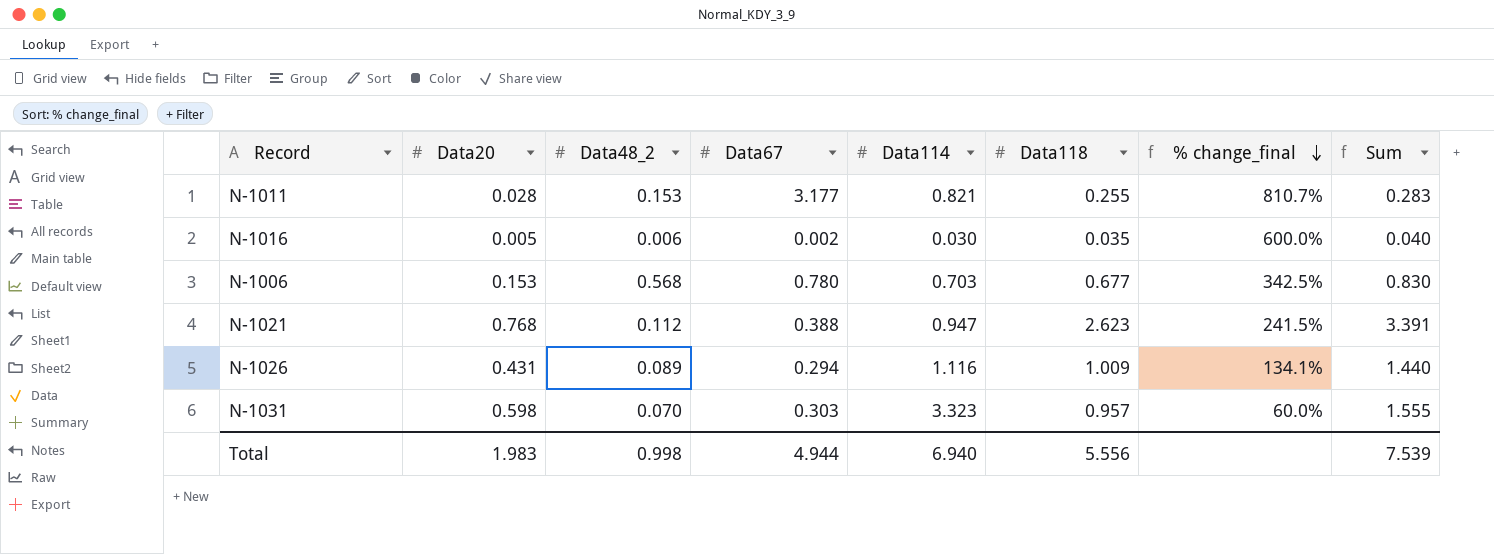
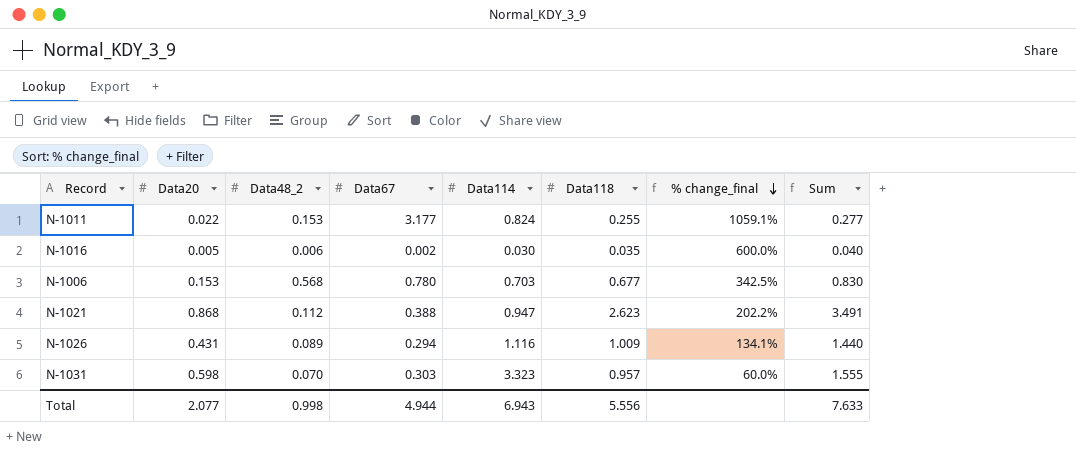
N-1011 | Data20: 0.028 -> 0.022
N-1011 | Data114: 0.821 -> 0.824
N-1011 | % change_final: 810.7% -> 1059.1%
N-1011 | Sum: 0.283 -> 0.277
N-1021 | Data20: 0.768 -> 0.868
N-1021 | % change_final: 241.5% -> 202.2%
N-1021 | Sum: 3.391 -> 3.491
Total | Data20: 1.983 -> 2.077
Total | Data114: 6.940 -> 6.943
Total | Sum: 7.539 -> 7.633

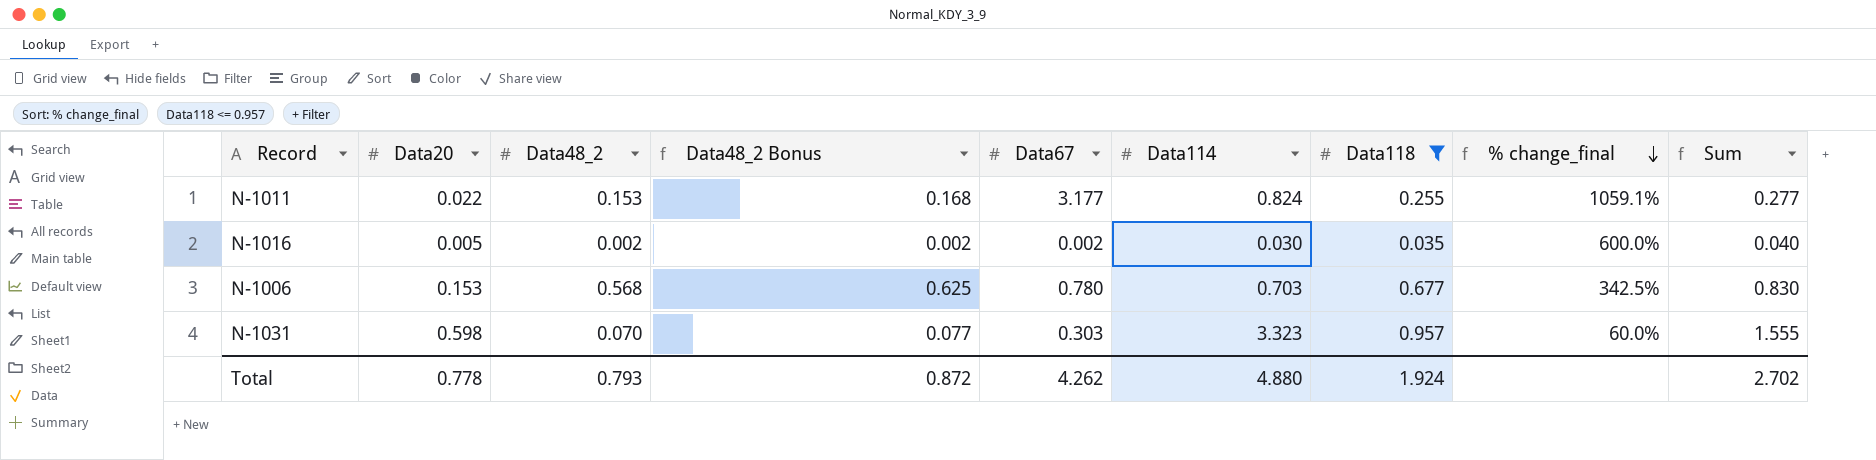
filter: none -> Data118 <= 0.957
column Data48_2 Bonus | formula: none -> [Data48_2] * 1.1
N-1016 | Data48_2: 0.006 -> 0.002
Total | Data20: 2.077 -> 0.778
Total | Data48_2: 0.998 -> 0.793
Total | Data67: 4.944 -> 4.262
Total | Data114: 6.943 -> 4.880
Total | Data118: 5.556 -> 1.924
Total | Sum: 7.633 -> 2.702

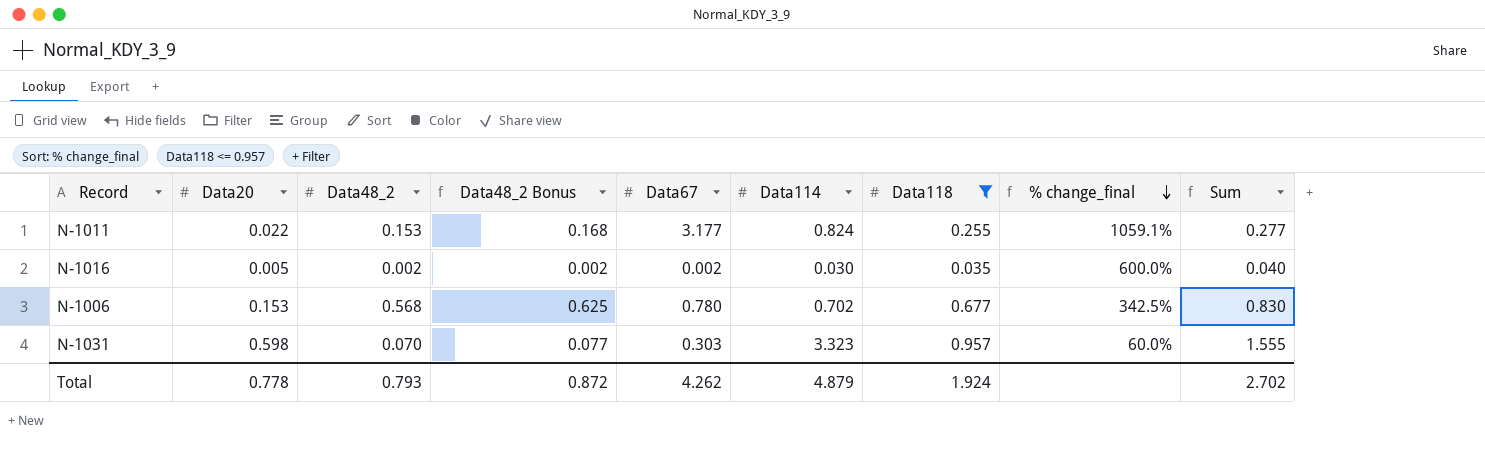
N-1006 | Data114: 0.703 -> 0.702
Total | Data114: 4.880 -> 4.879

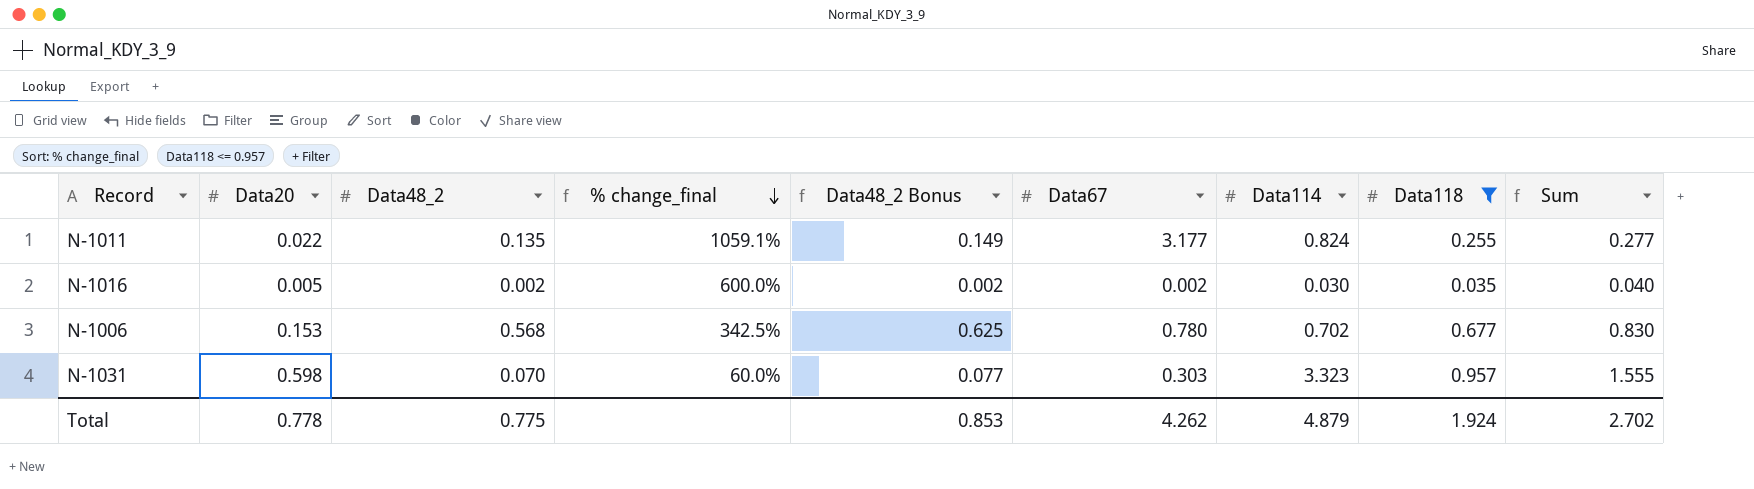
column % change_final | position: 8 -> 4
N-1011 | Data48_2: 0.153 -> 0.135
N-1011 | Data48_2 Bonus: 0.168 -> 0.149
Total | Data48_2: 0.793 -> 0.775
Total | Data48_2 Bonus: 0.872 -> 0.853

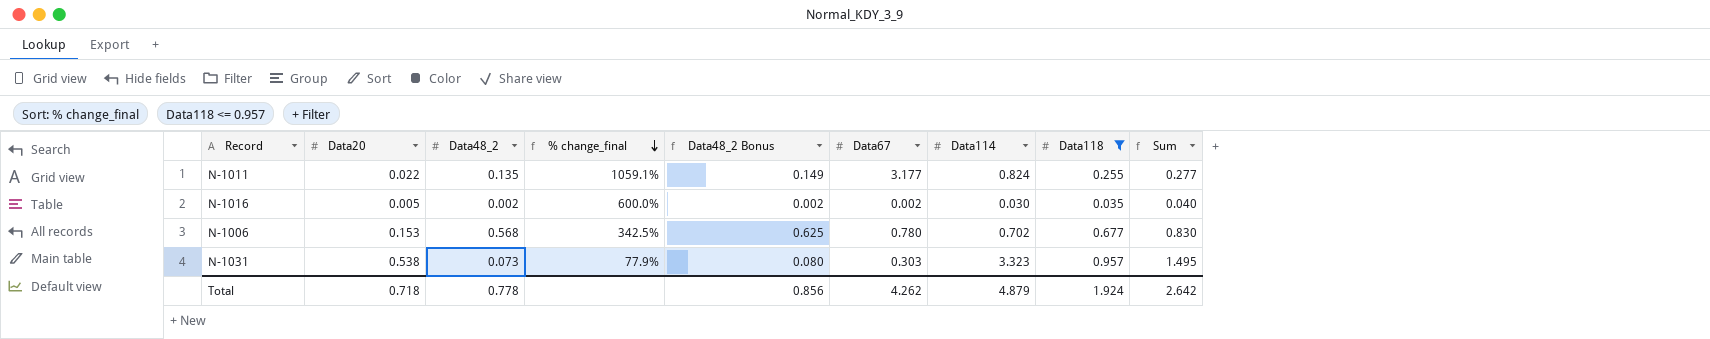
N-1031 | Data20: 0.598 -> 0.538
N-1031 | Data48_2: 0.070 -> 0.073
N-1031 | % change_final: 60.0% -> 77.9%
N-1031 | Data48_2 Bonus: 0.077 -> 0.080
N-1031 | Sum: 1.555 -> 1.495
Total | Data20: 0.778 -> 0.718
Total | Data48_2: 0.775 -> 0.778
Total | Data48_2 Bonus: 0.853 -> 0.856
Total | Sum: 2.702 -> 2.642

